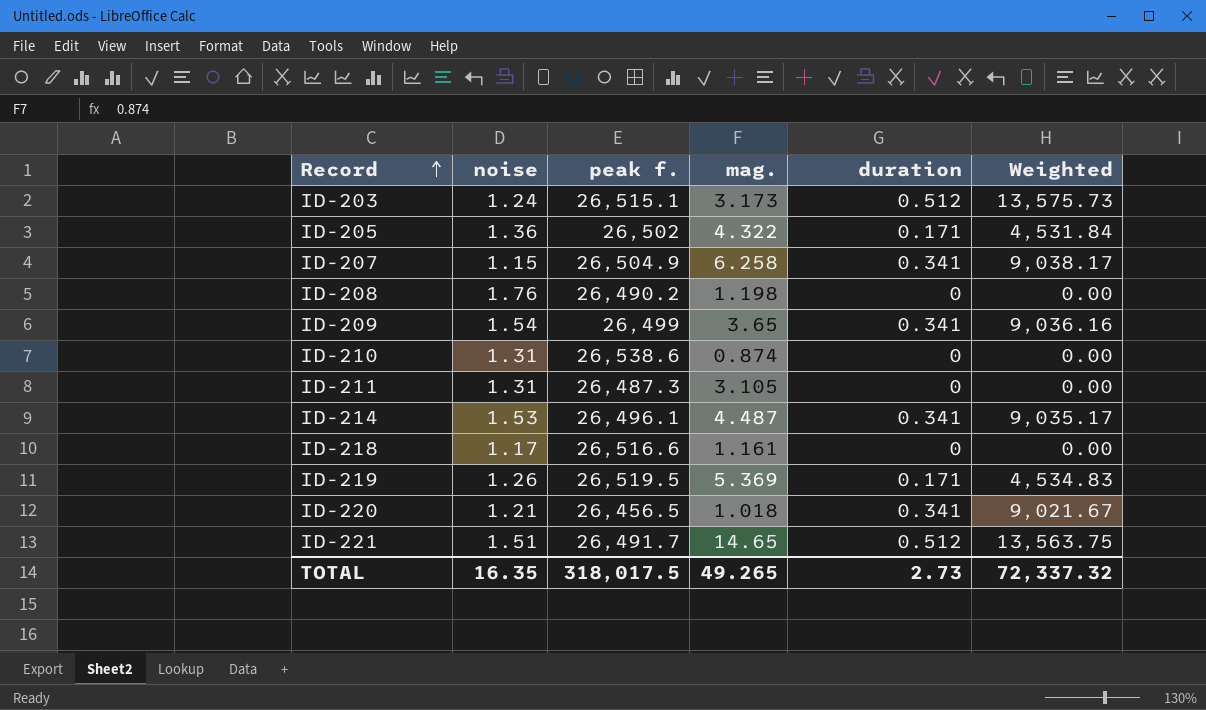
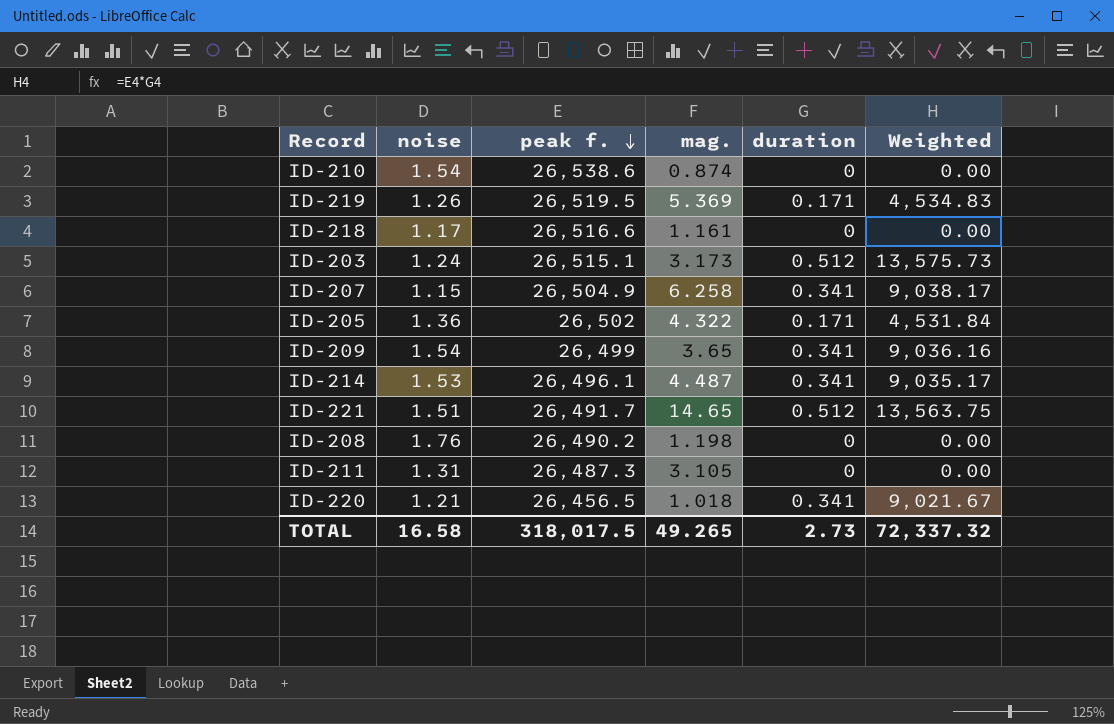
row order: Record ascending -> peak f. descending
ID-210 | noise: 1.31 -> 1.54
TOTAL | noise: 16.35 -> 16.58

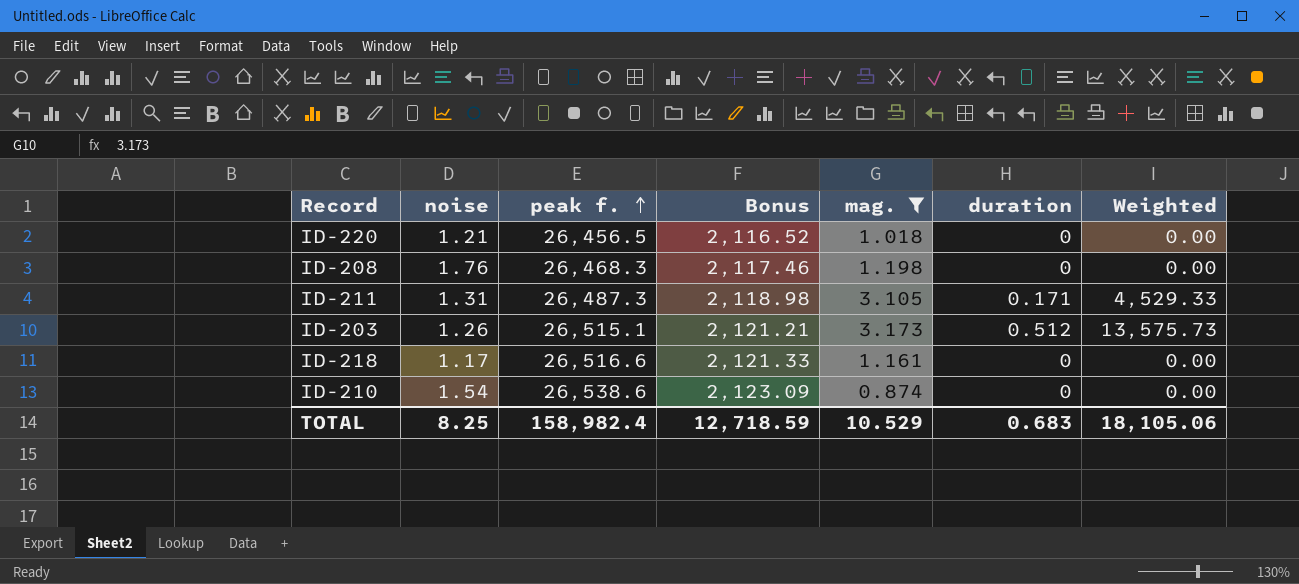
filter: none -> mag. <= 3.173
row order: peak f. descending -> peak f. ascending
column Bonus | formula: none -> [peak f.] * 0.08
ID-220 | duration: 0.341 -> 0
ID-220 | Weighted: 9,021.67 -> 0.00
ID-208 | peak f.: 26,490.2 -> 26,468.3
ID-211 | duration: 0 -> 0.171
ID-211 | Weighted: 0.00 -> 4,529.33
ID-203 | noise: 1.24 -> 1.26
TOTAL | noise: 16.58 -> 8.25
TOTAL | peak f.: 318,017.5 -> 158,982.4
TOTAL | mag.: 49.265 -> 10.529
TOTAL | duration: 2.73 -> 0.683
TOTAL | Weighted: 72,337.32 -> 18,105.06

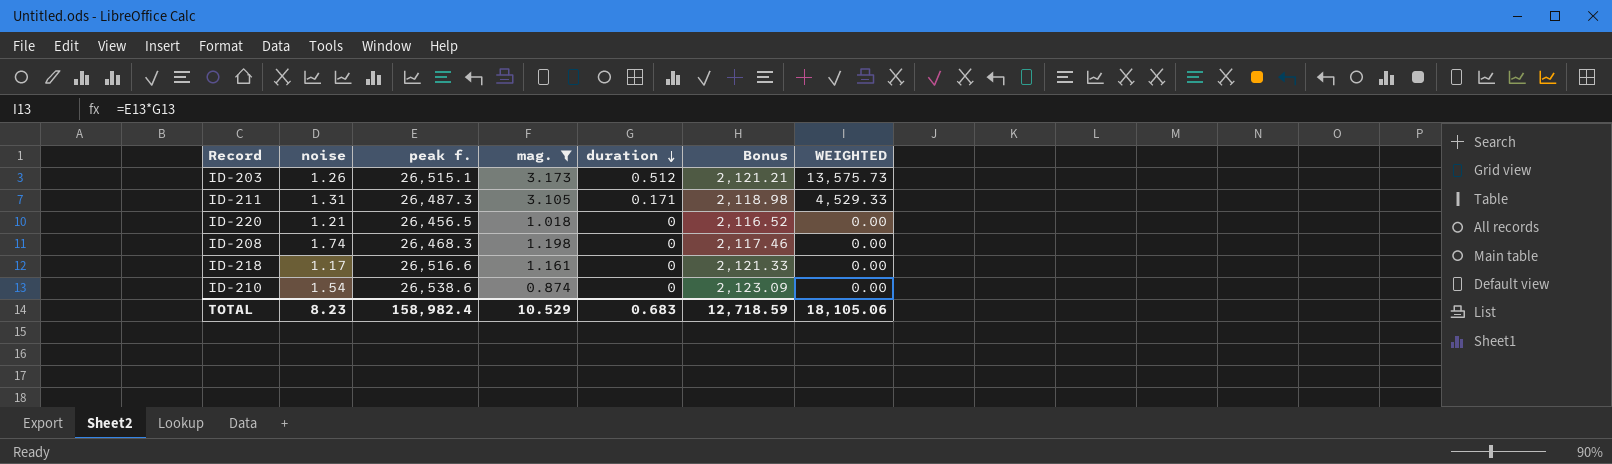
row order: peak f. ascending -> duration descending
column Bonus | position: 4 -> 6
column name: Weighted -> WEIGHTED
ID-208 | noise: 1.76 -> 1.74
TOTAL | noise: 8.25 -> 8.23

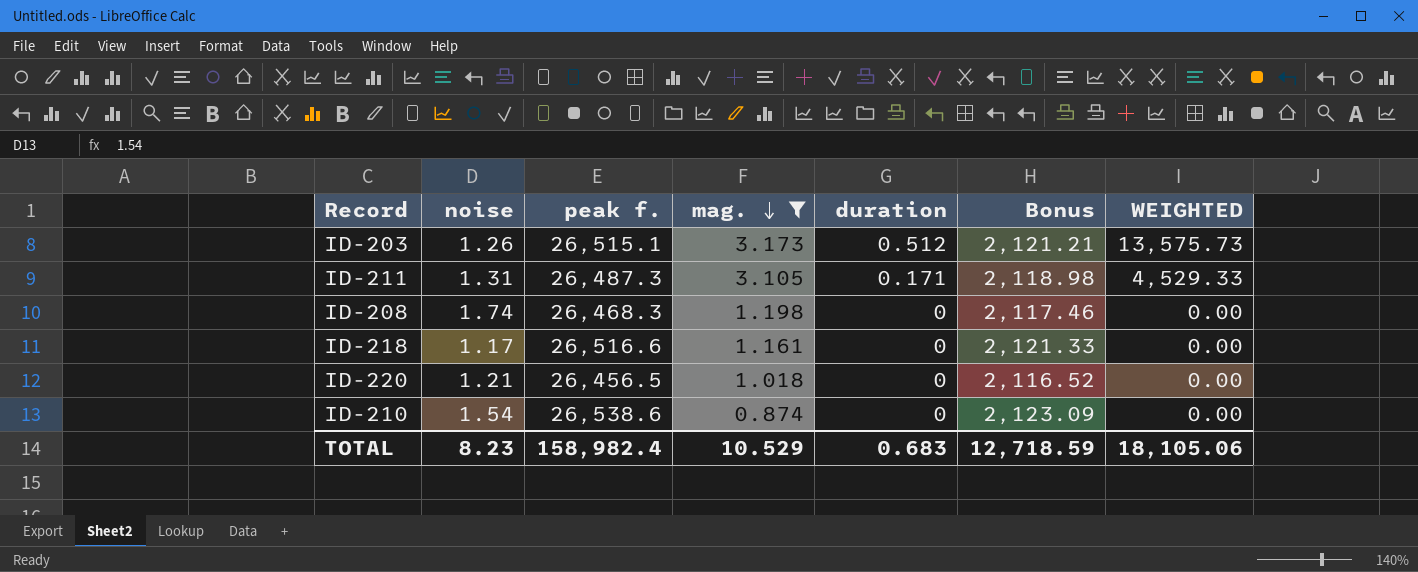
row order: duration descending -> mag. descending

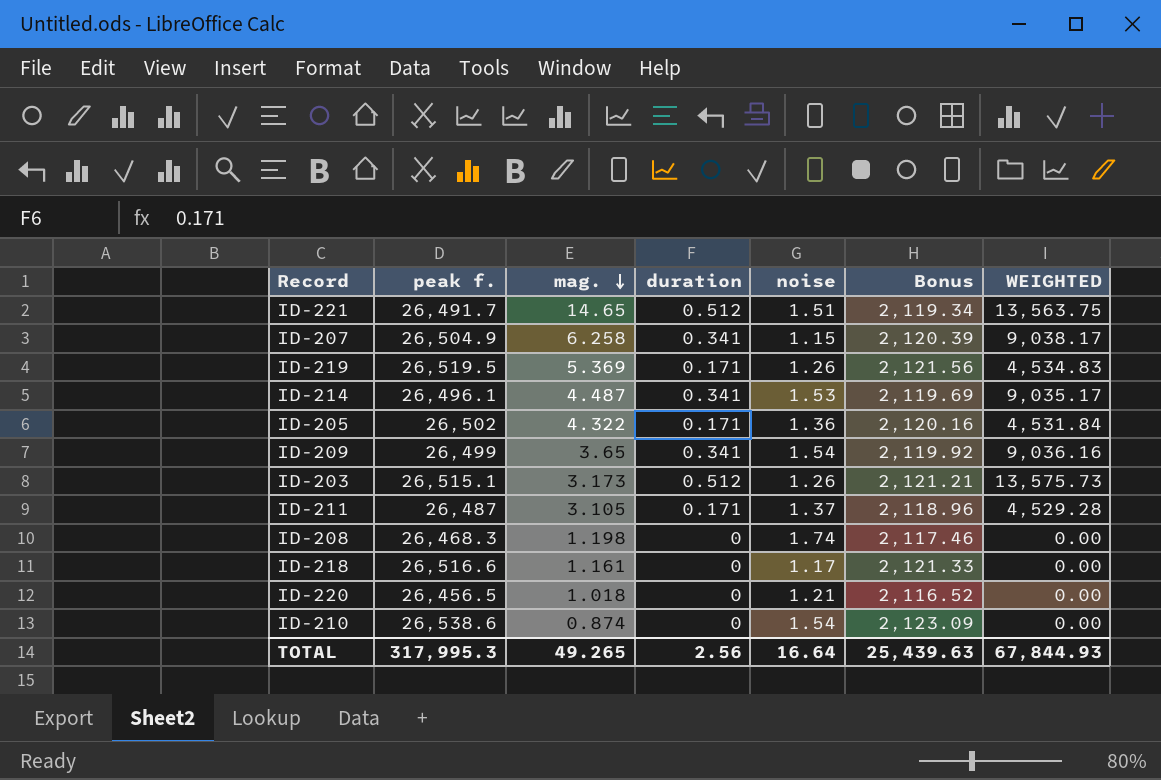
filter: mag. <= 3.173 -> none
column noise | position: 2 -> 5
ID-211 | peak f.: 26,487.3 -> 26,487
ID-211 | noise: 1.31 -> 1.37
ID-211 | Bonus: 2,118.98 -> 2,118.96
ID-211 | WEIGHTED: 4,529.33 -> 4,529.28
TOTAL | peak f.: 158,982.4 -> 317,995.3
TOTAL | mag.: 10.529 -> 49.265
TOTAL | duration: 0.683 -> 2.56
TOTAL | noise: 8.23 -> 16.64
TOTAL | Bonus: 12,718.59 -> 25,439.63
TOTAL | WEIGHTED: 18,105.06 -> 67,844.93

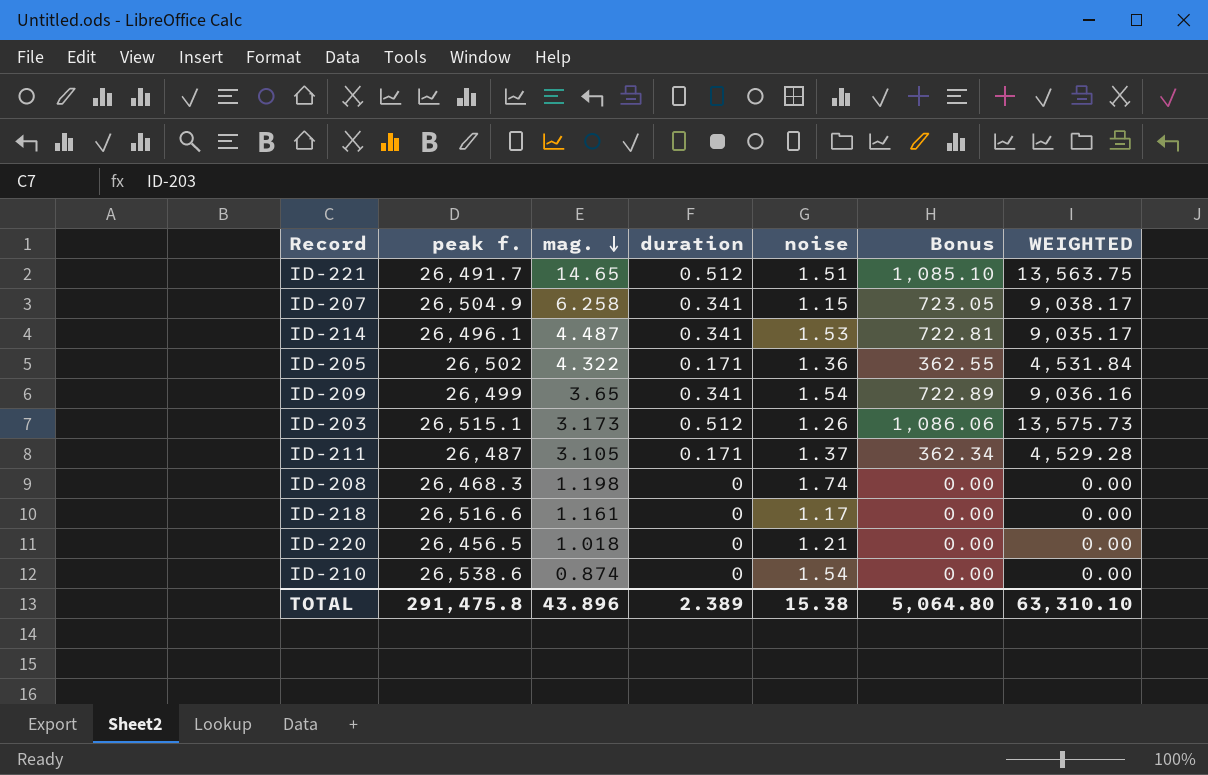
column Bonus | formula: [peak f.] * 0.08 -> [WEIGHTED] * 0.08
row ID-219: 26,519.5 | 5.369 | 0.171 | 1.26 | 2,121.56 | 4,534.83 -> none
TOTAL | peak f.: 317,995.3 -> 291,475.8
TOTAL | mag.: 49.265 -> 43.896
TOTAL | duration: 2.56 -> 2.389
TOTAL | noise: 16.64 -> 15.38
TOTAL | Bonus: 25,439.63 -> 5,064.80
TOTAL | WEIGHTED: 67,844.93 -> 63,310.10

